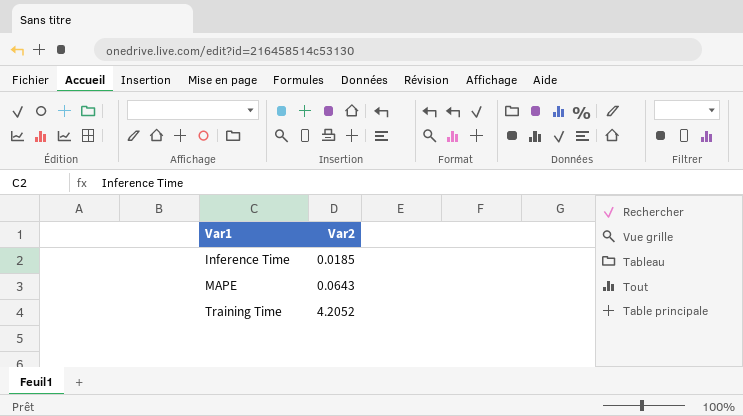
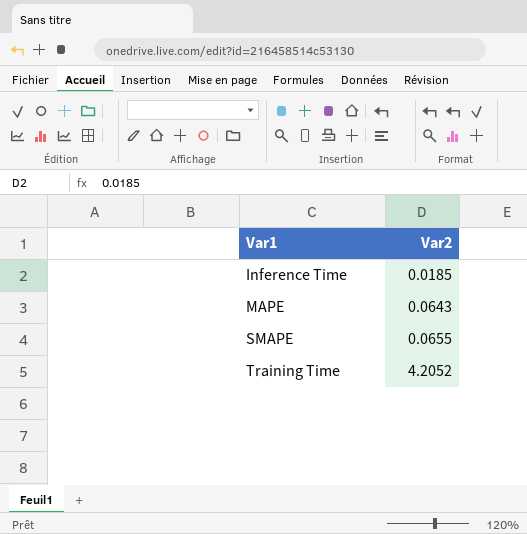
row SMAPE: none -> 0.0655

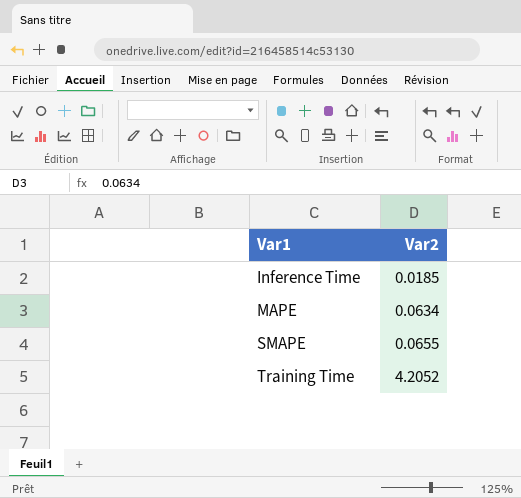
MAPE | Var2: 0.0643 -> 0.0634

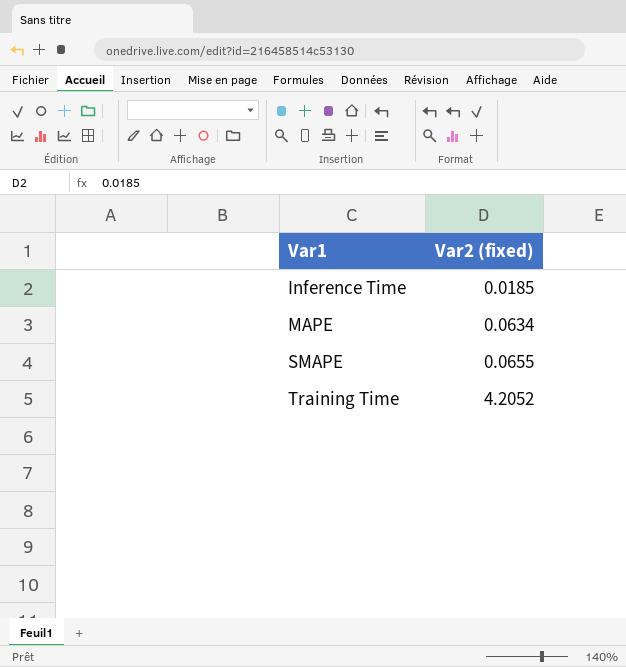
column name: Var2 -> Var2 (fixed)

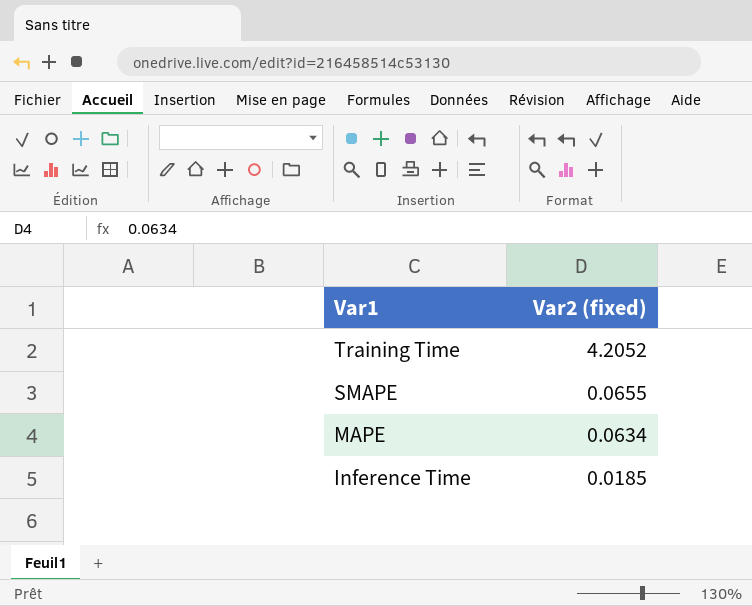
row order: Var1 ascending -> Var1 descending

